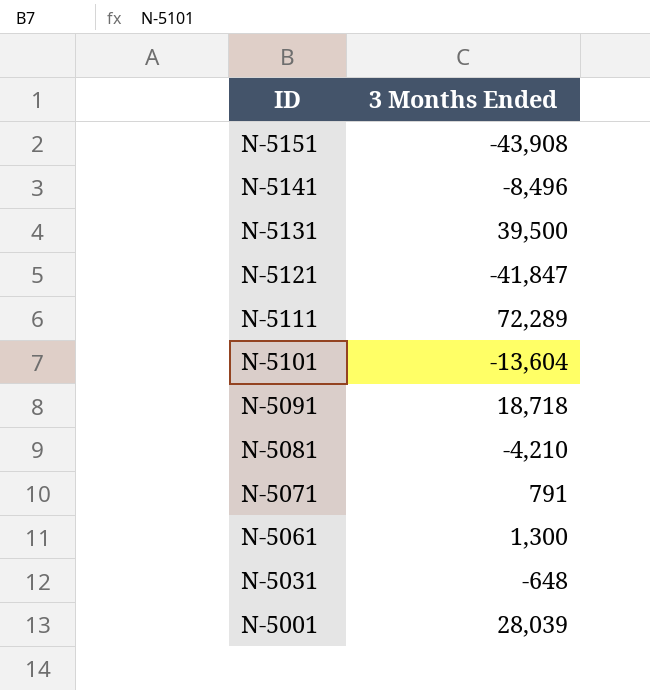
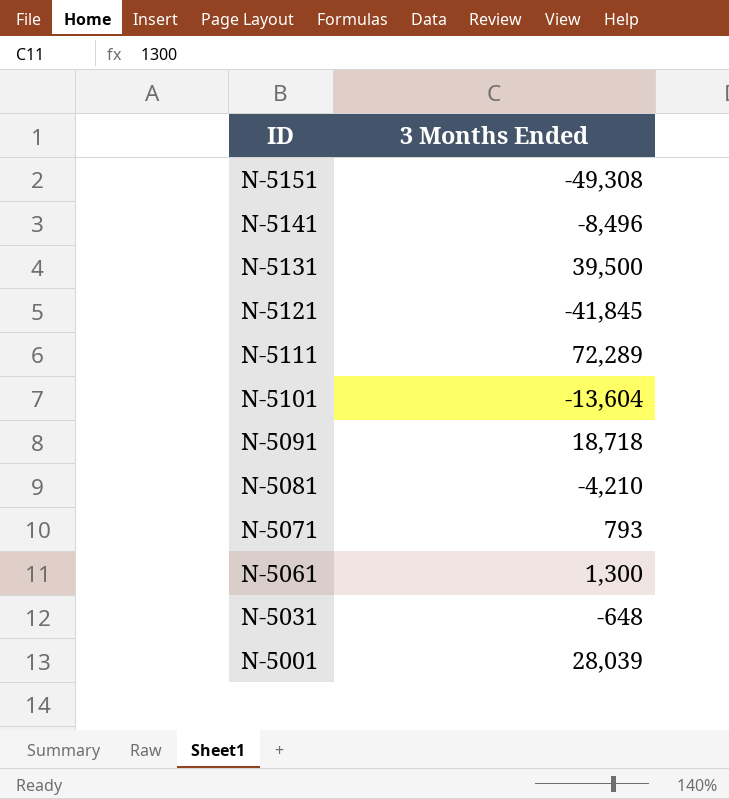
N-5151 | 3 Months Ended: -43,908 -> -49,308
N-5121 | 3 Months Ended: -41,847 -> -41,845
N-5071 | 3 Months Ended: 791 -> 793

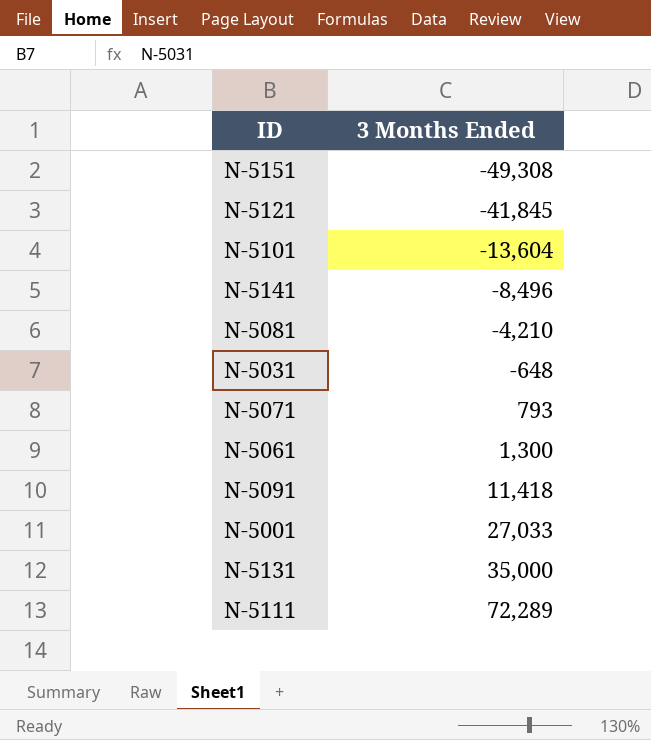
row order: ID descending -> 3 Months Ended ascending
N-5091 | 3 Months Ended: 18,718 -> 11,418
N-5001 | 3 Months Ended: 28,039 -> 27,033
N-5131 | 3 Months Ended: 39,500 -> 35,000

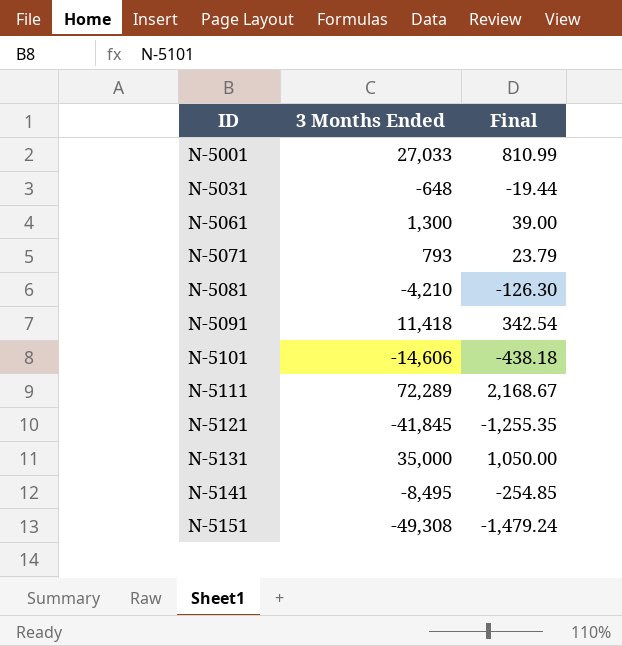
row order: 3 Months Ended ascending -> ID ascending
column Final | formula: none -> [3 Months Ended] * 0.03
N-5101 | 3 Months Ended: -13,604 -> -14,606
N-5141 | 3 Months Ended: -8,496 -> -8,495

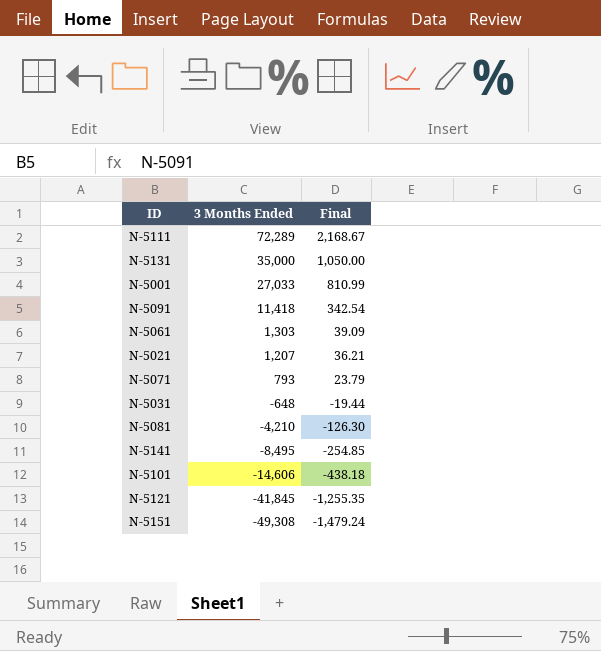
row order: ID ascending -> 3 Months Ended descending
N-5061 | 3 Months Ended: 1,300 -> 1,303
N-5061 | Final: 39.00 -> 39.09
row N-5021: none -> 1,207 | 36.21

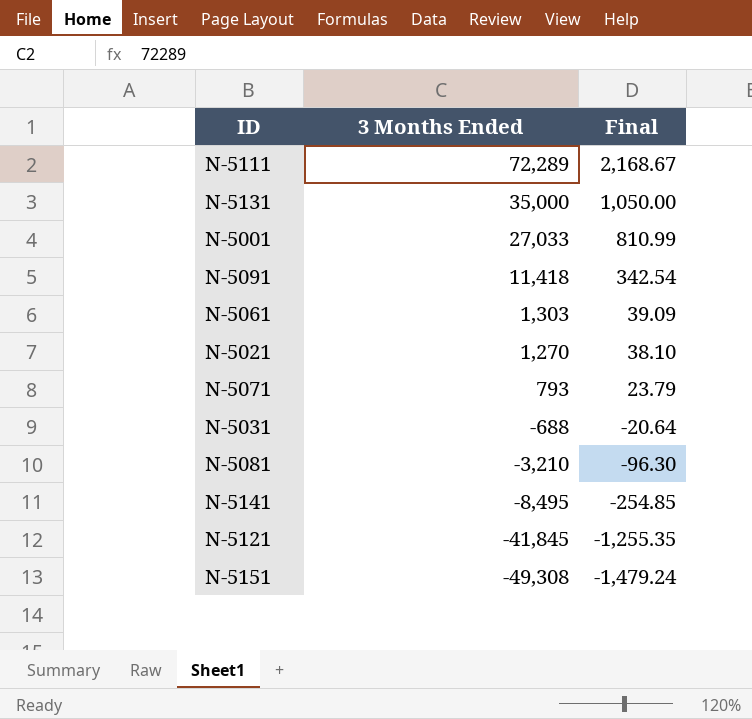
row N-5101: -14,606 | -438.18 -> none
N-5021 | 3 Months Ended: 1,207 -> 1,270
N-5021 | Final: 36.21 -> 38.10
N-5031 | 3 Months Ended: -648 -> -688
N-5031 | Final: -19.44 -> -20.64
N-5081 | 3 Months Ended: -4,210 -> -3,210
N-5081 | Final: -126.30 -> -96.30

